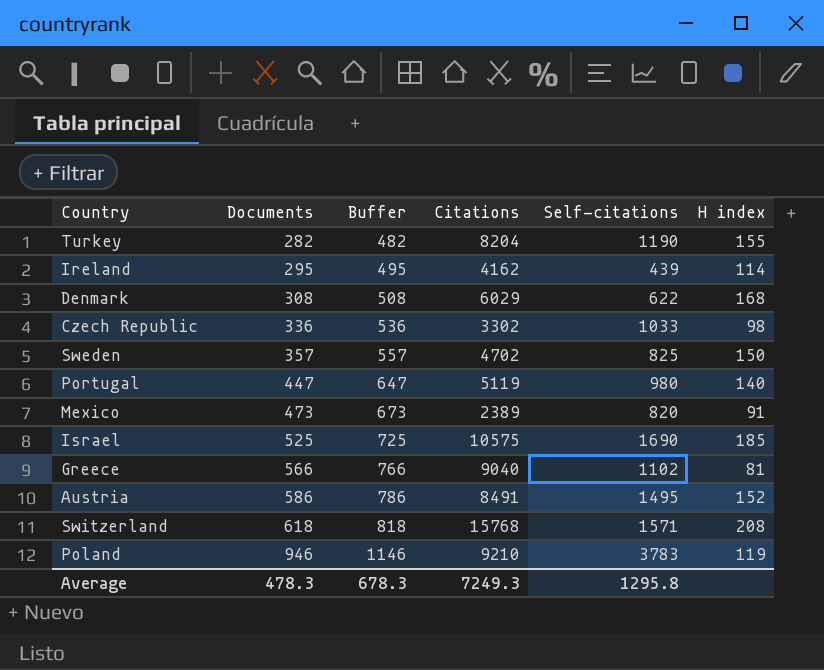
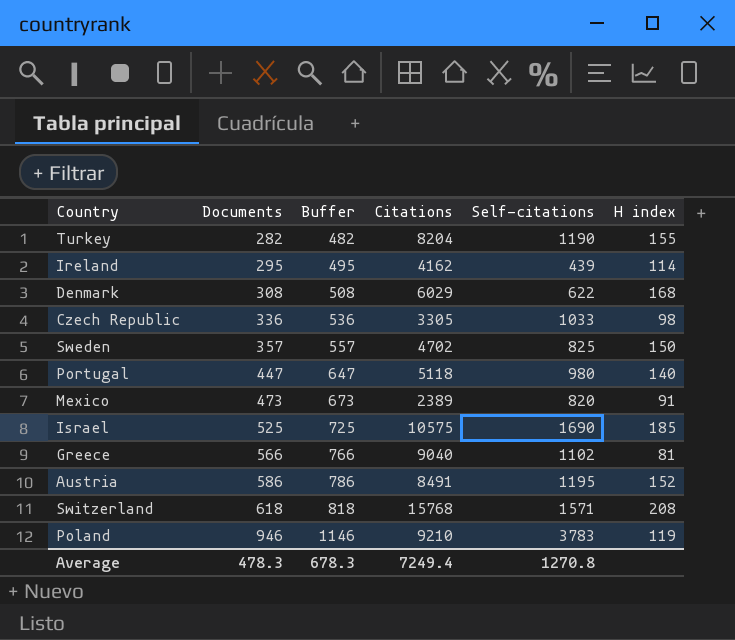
Czech Republic | Citations: 3302 -> 3305
Portugal | Citations: 5119 -> 5118
Austria | Self-citations: 1495 -> 1195
Average | Citations: 7249.3 -> 7249.4
Average | Self-citations: 1295.8 -> 1270.8

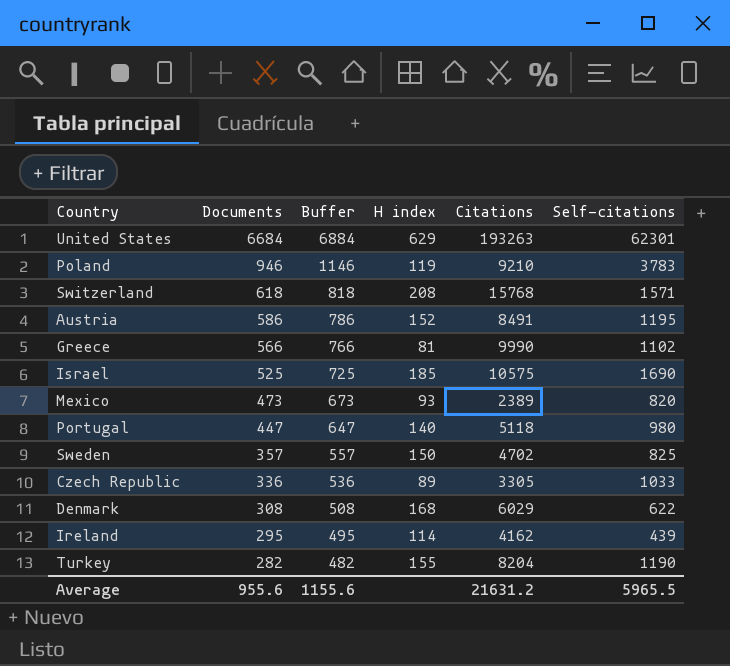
row order: Documents ascending -> Documents descending
column H index | position: 6 -> 4
row United States: none -> 6684 | 6884 | 629 | 193263 | 62301
Greece | Citations: 9040 -> 9990
Mexico | H index: 91 -> 93
Czech Republic | H index: 98 -> 89
Average | Documents: 478.3 -> 955.6
Average | Buffer: 678.3 -> 1155.6
Average | Citations: 7249.4 -> 21631.2
Average | Self-citations: 1270.8 -> 5965.5

